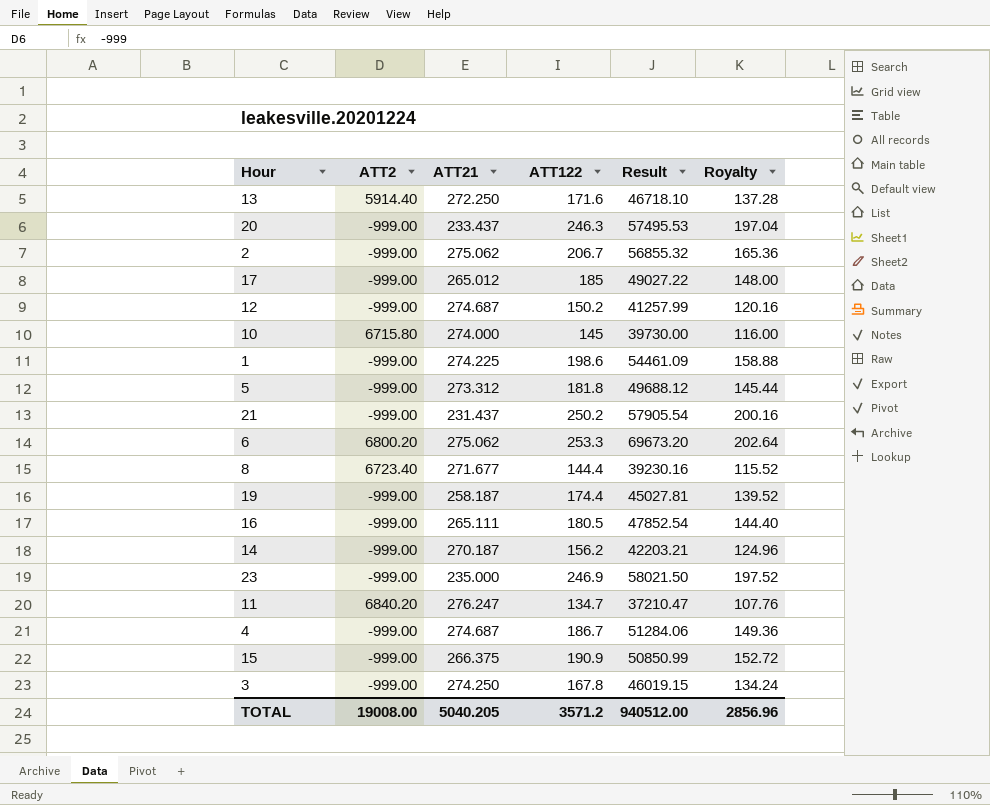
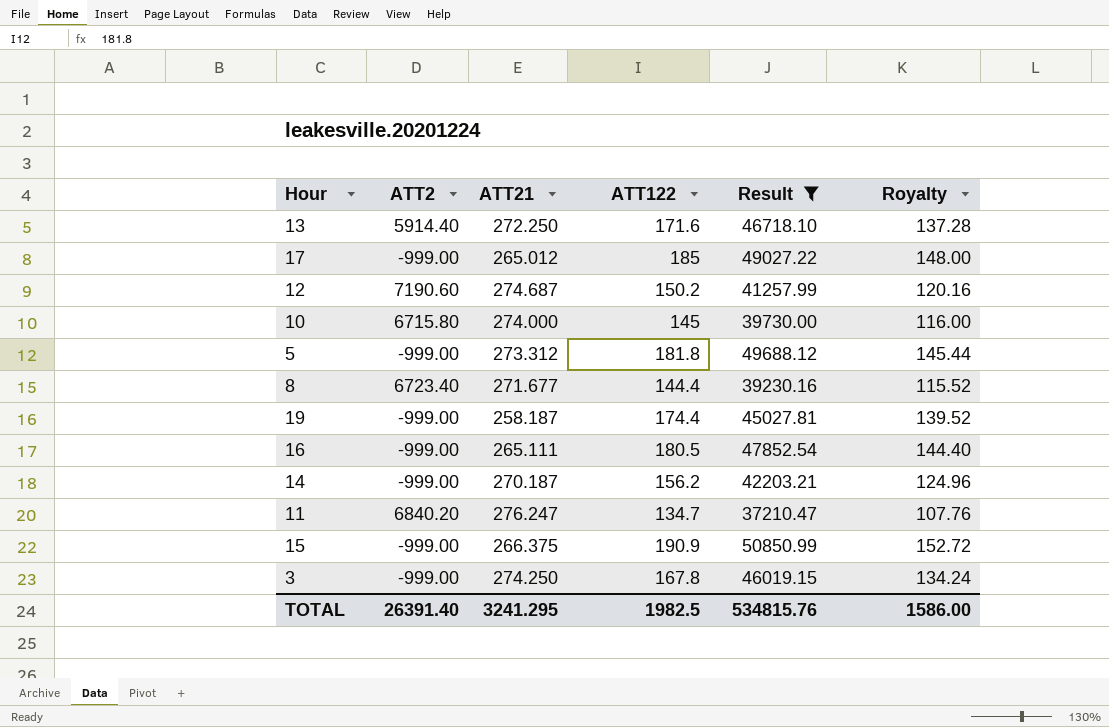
filter: none -> Result <= 50850.99
12 | ATT2: -999.00 -> 7190.60
TOTAL | ATT2: 19008.00 -> 26391.40
TOTAL | ATT21: 5040.205 -> 3241.295
TOTAL | ATT122: 3571.2 -> 1982.5
TOTAL | Result: 940512.00 -> 534815.76
TOTAL | Royalty: 2856.96 -> 1586.00

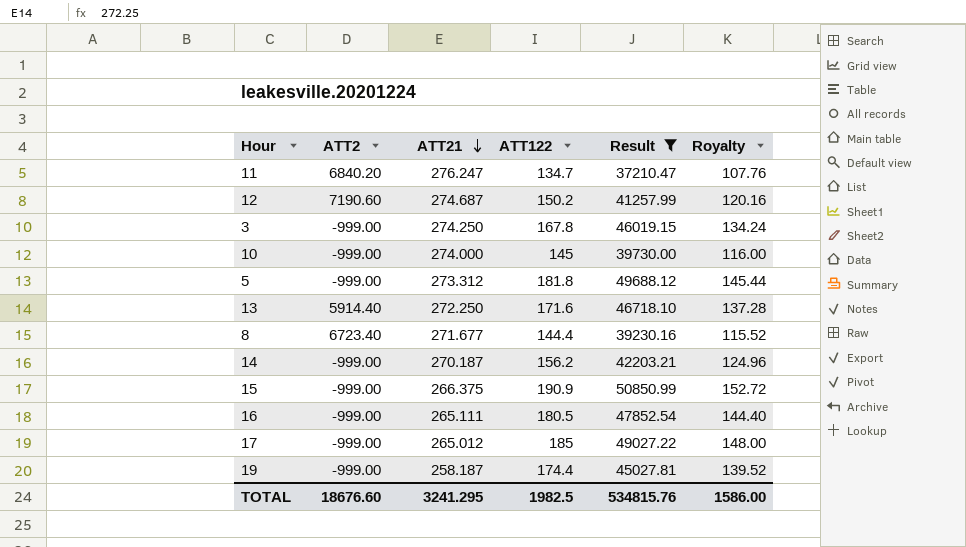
row order: none -> ATT21 descending
10 | ATT2: 6715.80 -> -999.00
TOTAL | ATT2: 26391.40 -> 18676.60

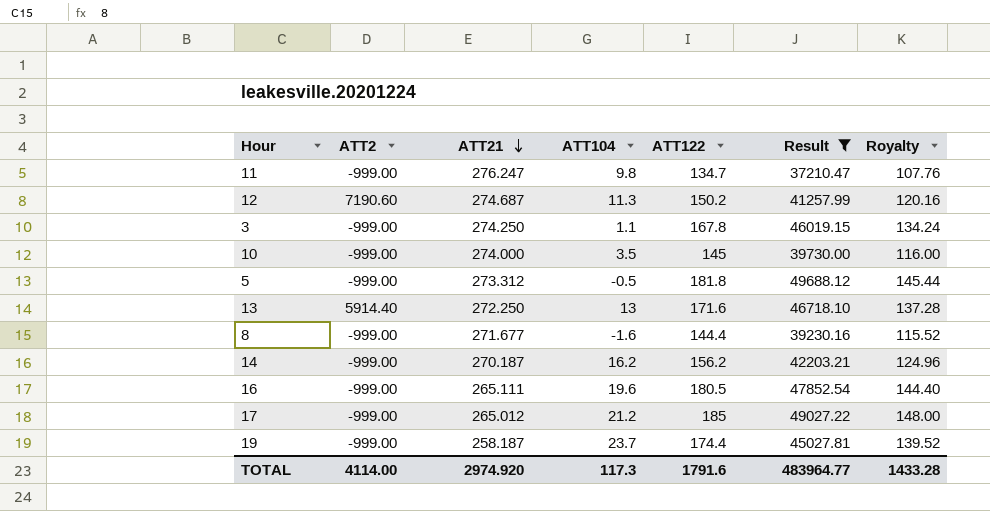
column ATT104 | position: none -> 4
row 15: -999.00 | 266.375 | 190.9 | 50850.99 | 152.72 -> none
11 | ATT2: 6840.20 -> -999.00
8 | ATT2: 6723.40 -> -999.00
TOTAL | ATT2: 18676.60 -> 4114.00
TOTAL | ATT21: 3241.295 -> 2974.920
TOTAL | ATT122: 1982.5 -> 1791.6
TOTAL | Result: 534815.76 -> 483964.77
TOTAL | Royalty: 1586.00 -> 1433.28

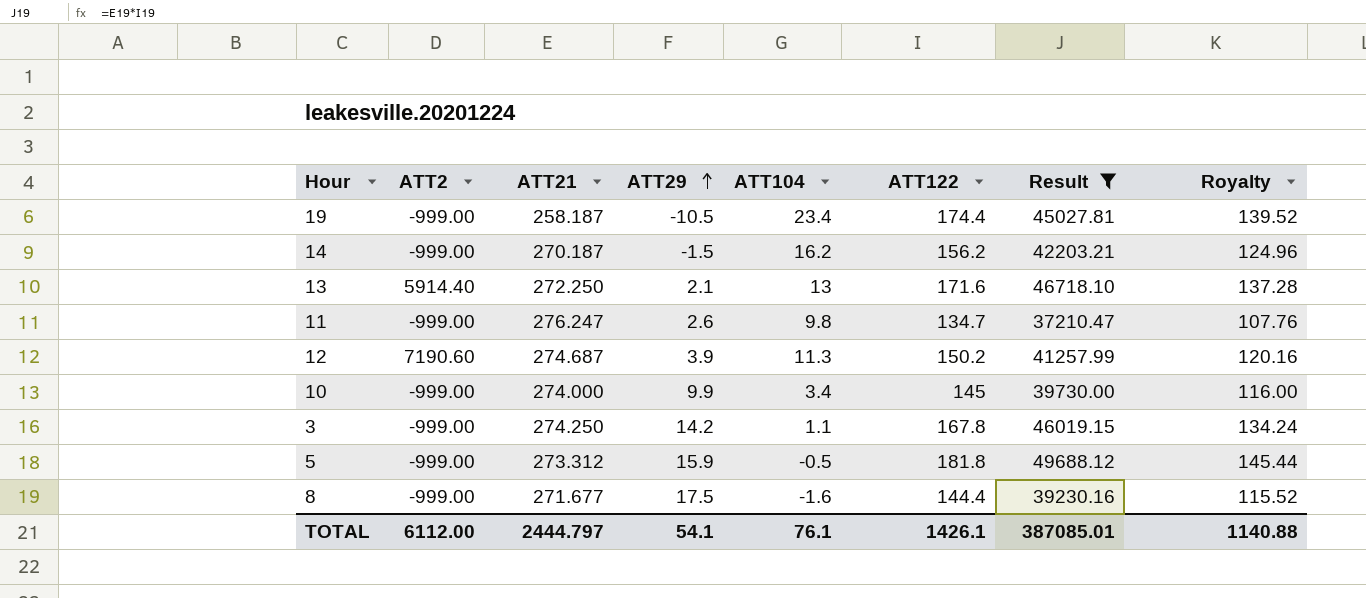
row order: ATT21 descending -> ATT29 ascending
column ATT29 | position: none -> 4
row 16: -999.00 | 265.111 | 19.6 | 180.5 | 47852.54 | 144.40 -> none
row 17: -999.00 | 265.012 | 21.2 | 185 | 49027.22 | 148.00 -> none
19 | ATT104: 23.7 -> 23.4
10 | ATT104: 3.5 -> 3.4
TOTAL | ATT2: 4114.00 -> 6112.00
TOTAL | ATT21: 2974.920 -> 2444.797
TOTAL | ATT104: 117.3 -> 76.1
TOTAL | ATT122: 1791.6 -> 1426.1
TOTAL | Result: 483964.77 -> 387085.01
TOTAL | Royalty: 1433.28 -> 1140.88

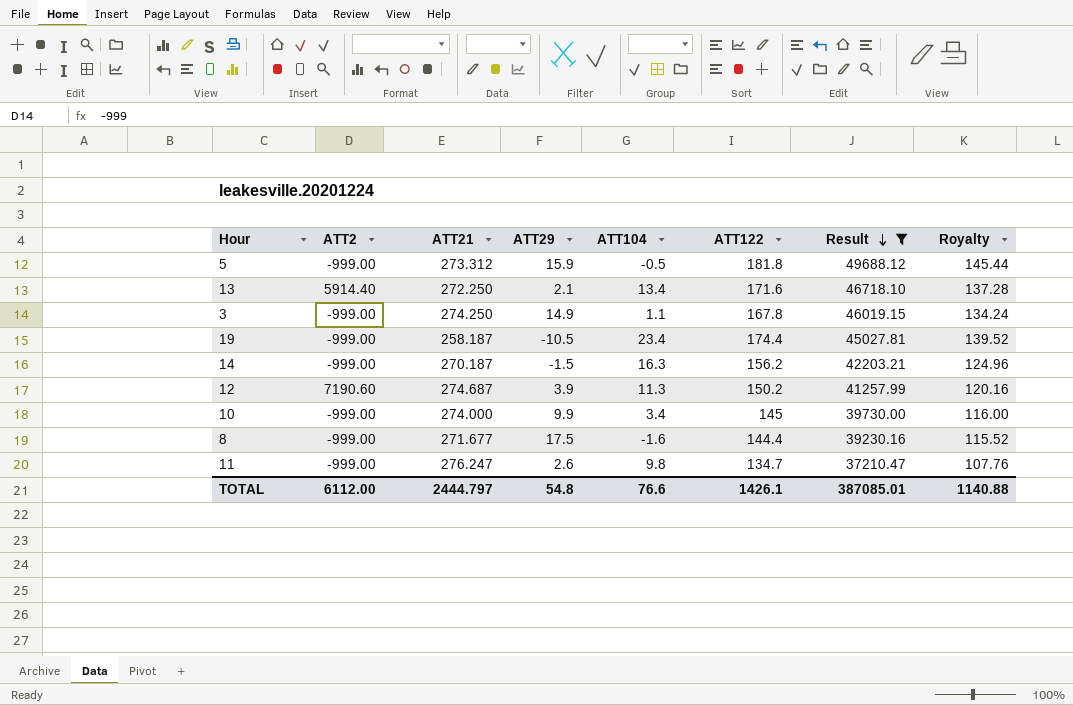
row order: ATT29 ascending -> Result descending
13 | ATT104: 13 -> 13.4
3 | ATT29: 14.2 -> 14.9
14 | ATT104: 16.2 -> 16.3
TOTAL | ATT29: 54.1 -> 54.8
TOTAL | ATT104: 76.1 -> 76.6

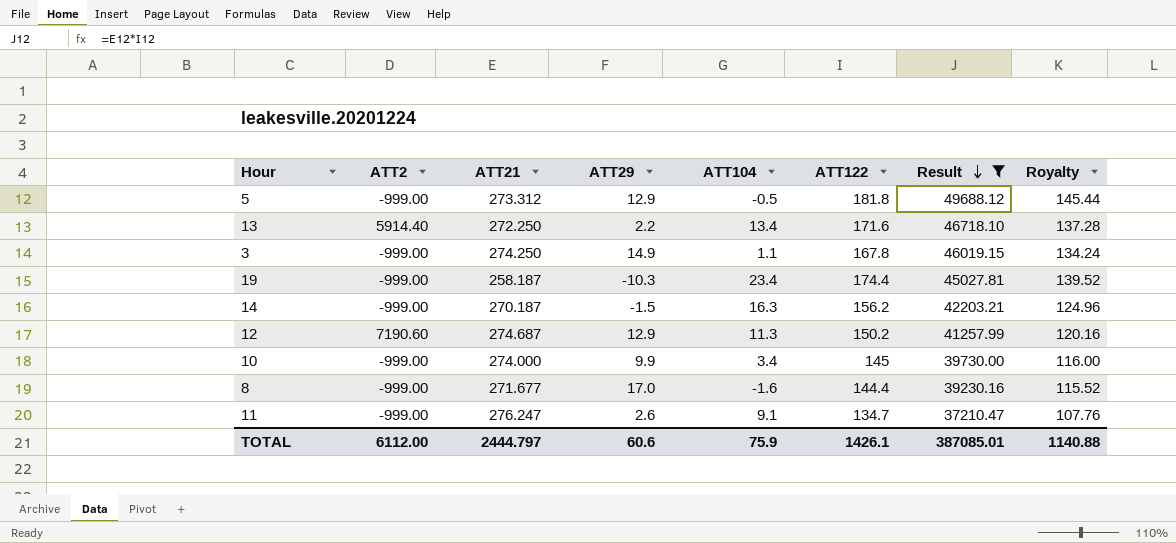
5 | ATT29: 15.9 -> 12.9
13 | ATT29: 2.1 -> 2.2
19 | ATT29: -10.5 -> -10.3
12 | ATT29: 3.9 -> 12.9
8 | ATT29: 17.5 -> 17.0
11 | ATT104: 9.8 -> 9.1
TOTAL | ATT29: 54.8 -> 60.6
TOTAL | ATT104: 76.6 -> 75.9

